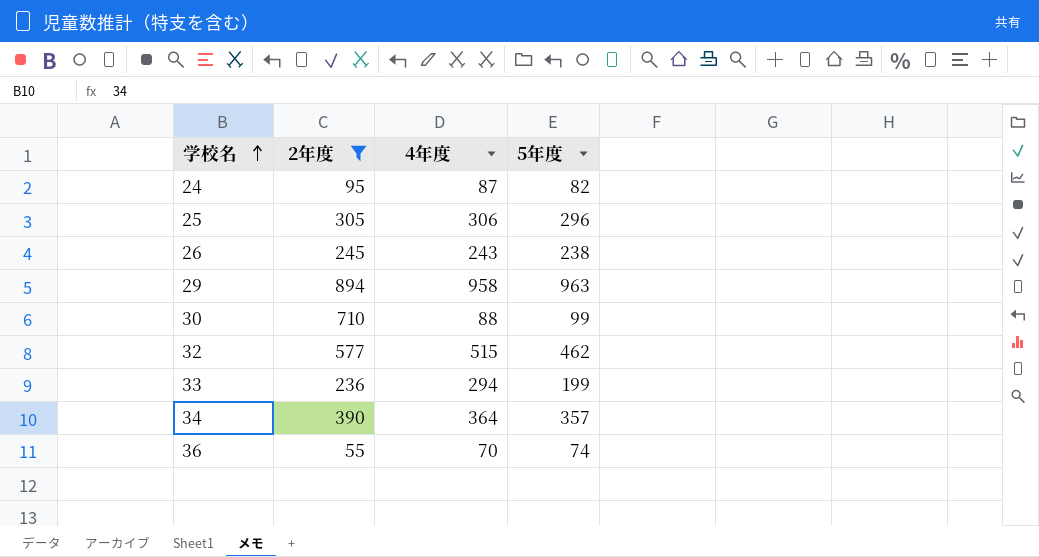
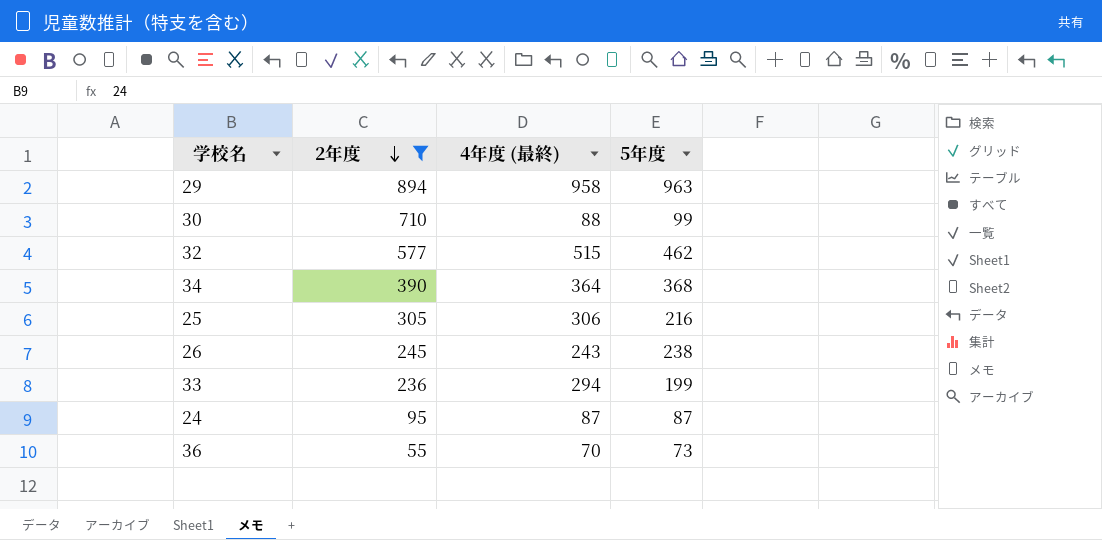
row order: 学校名 ascending -> 2年度 descending
column name: 4年度 -> 4年度 (最終)
34 | 5年度: 357 -> 368
25 | 5年度: 296 -> 216
24 | 5年度: 82 -> 87
36 | 5年度: 74 -> 73

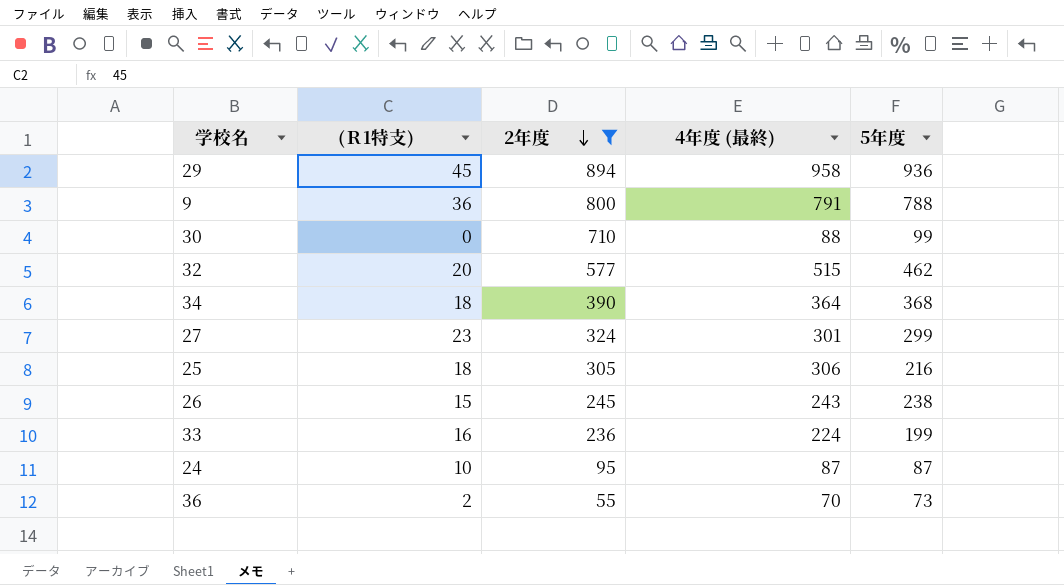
column (Ｒ1特支) | position: none -> 2
29 | 5年度: 963 -> 936
row 9: none -> 36 | 800 | 791 | 788
row 27: none -> 23 | 324 | 301 | 299
33 | 4年度 (最終): 294 -> 224

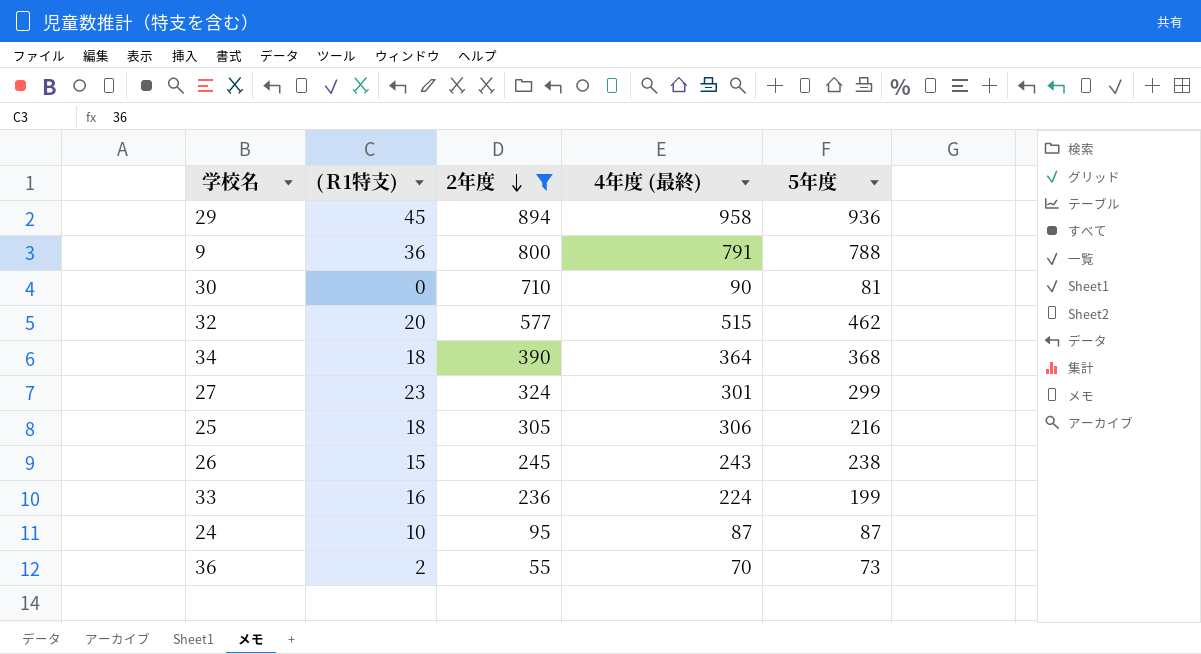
30 | 4年度 (最終): 88 -> 90
30 | 5年度: 99 -> 81

